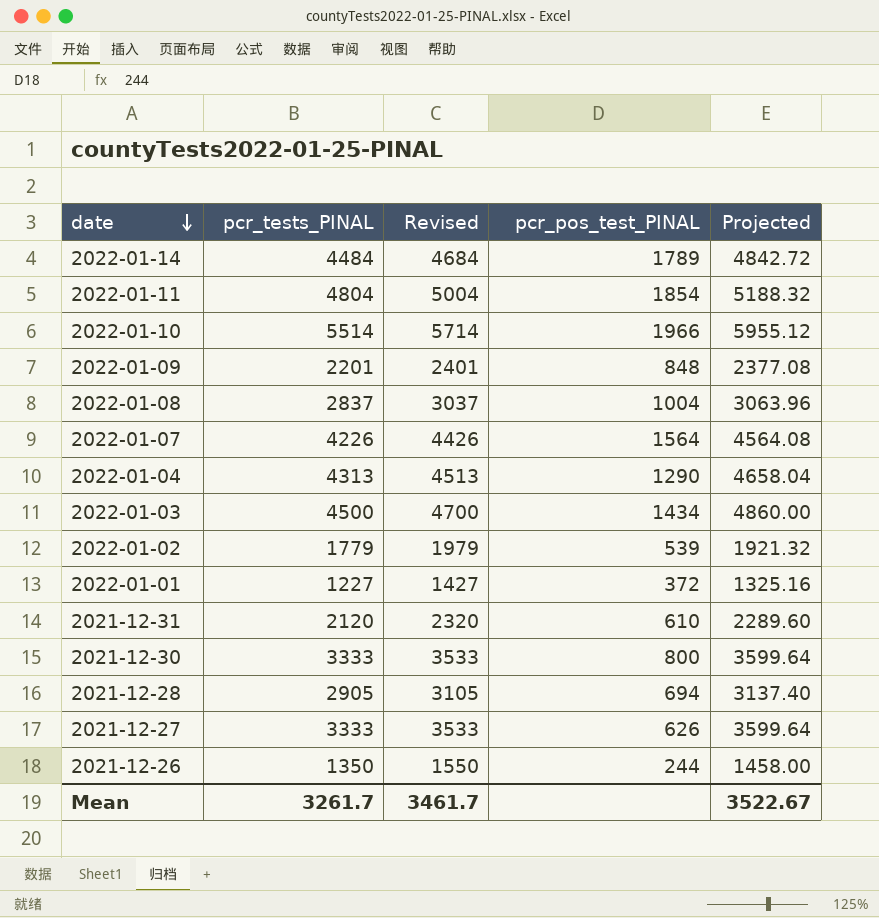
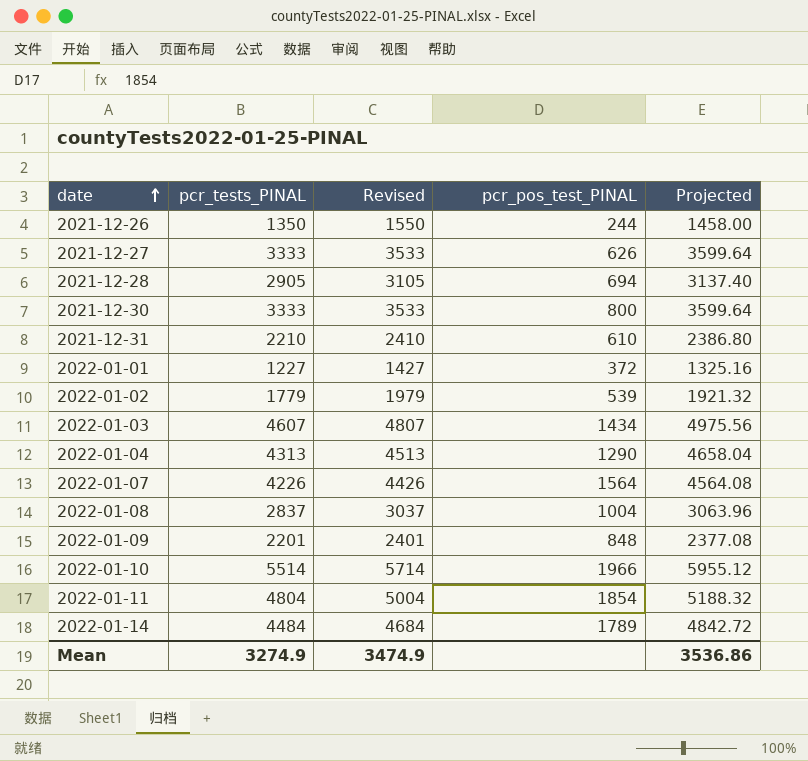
row order: date descending -> date ascending
2021-12-31 | pcr_tests_PINAL: 2120 -> 2210
2021-12-31 | Revised: 2320 -> 2410
2021-12-31 | Projected: 2289.60 -> 2386.80
2022-01-03 | pcr_tests_PINAL: 4500 -> 4607
2022-01-03 | Revised: 4700 -> 4807
2022-01-03 | Projected: 4860.00 -> 4975.56
Mean | pcr_tests_PINAL: 3261.7 -> 3274.9
Mean | Revised: 3461.7 -> 3474.9
Mean | Projected: 3522.67 -> 3536.86

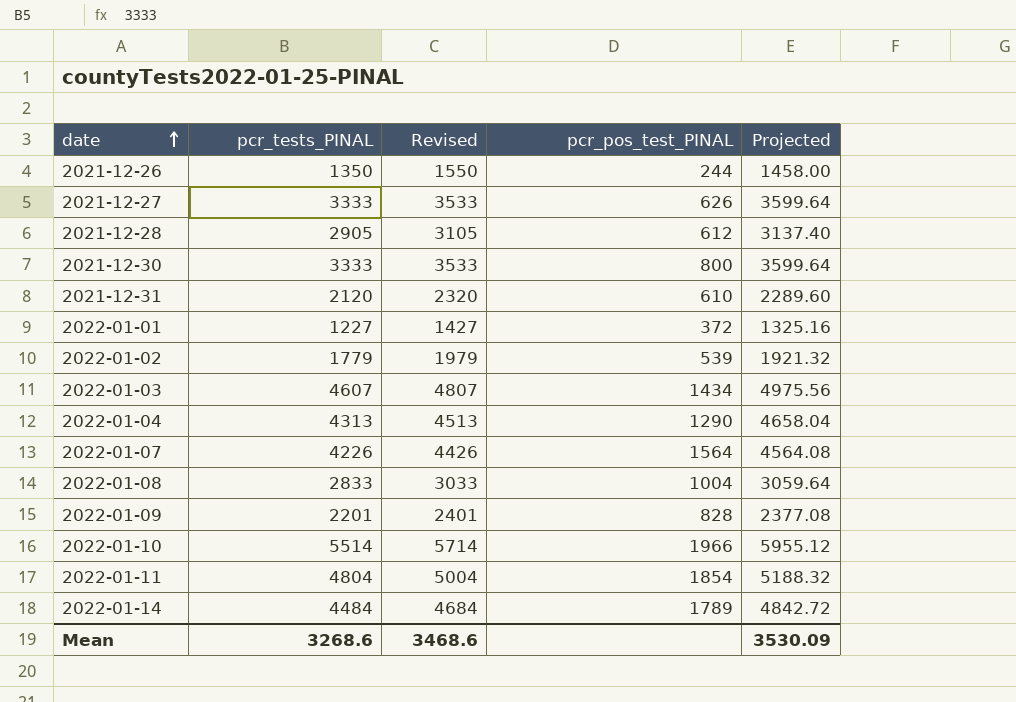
2021-12-28 | pcr_pos_test_PINAL: 694 -> 612
2021-12-31 | pcr_tests_PINAL: 2210 -> 2120
2021-12-31 | Revised: 2410 -> 2320
2021-12-31 | Projected: 2386.80 -> 2289.60
2022-01-08 | pcr_tests_PINAL: 2837 -> 2833
2022-01-08 | Revised: 3037 -> 3033
2022-01-08 | Projected: 3063.96 -> 3059.64
2022-01-09 | pcr_pos_test_PINAL: 848 -> 828
Mean | pcr_tests_PINAL: 3274.9 -> 3268.6
Mean | Revised: 3474.9 -> 3468.6
Mean | Projected: 3536.86 -> 3530.09

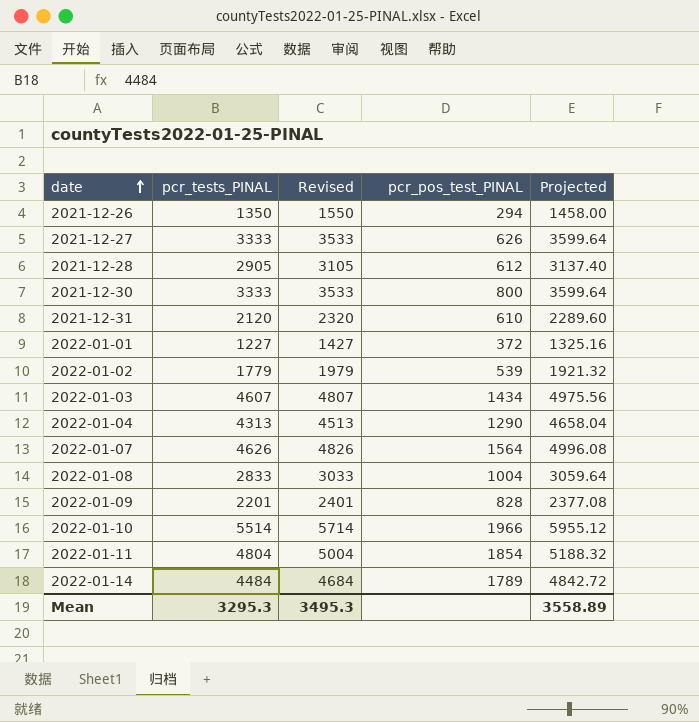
2021-12-26 | pcr_pos_test_PINAL: 244 -> 294
2022-01-07 | pcr_tests_PINAL: 4226 -> 4626
2022-01-07 | Revised: 4426 -> 4826
2022-01-07 | Projected: 4564.08 -> 4996.08
Mean | pcr_tests_PINAL: 3268.6 -> 3295.3
Mean | Revised: 3468.6 -> 3495.3
Mean | Projected: 3530.09 -> 3558.89

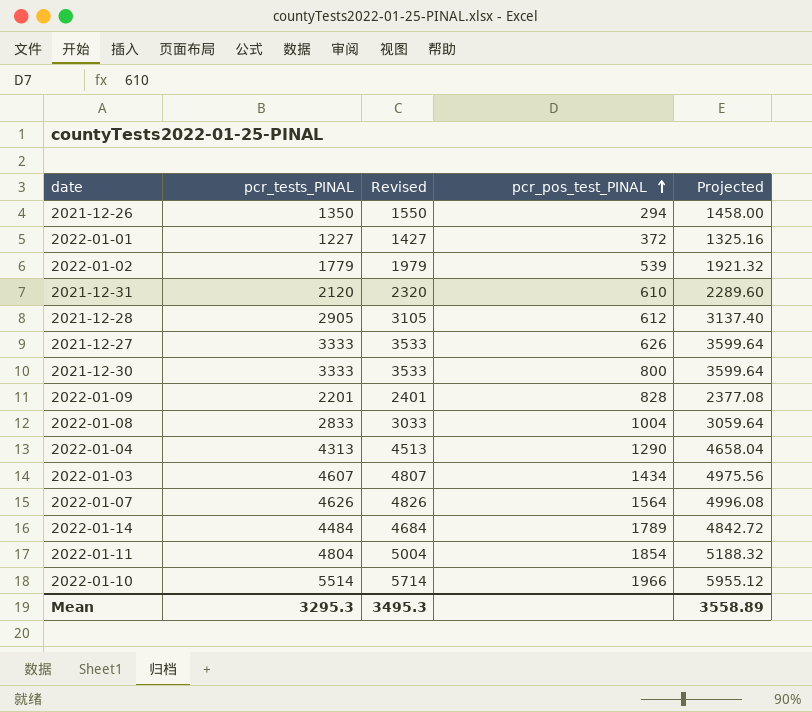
row order: date ascending -> pcr_pos_test_PINAL ascending

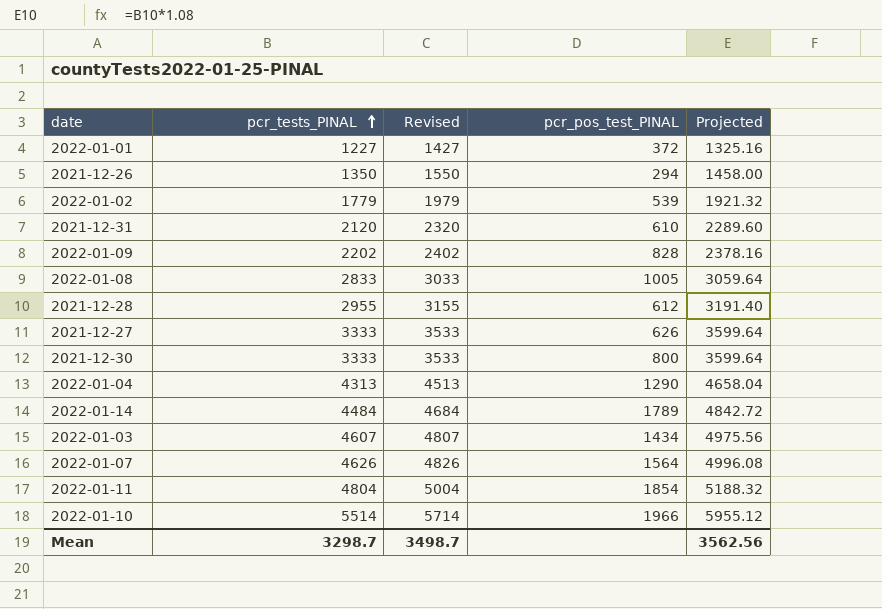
row order: pcr_pos_test_PINAL ascending -> pcr_tests_PINAL ascending
2022-01-09 | pcr_tests_PINAL: 2201 -> 2202
2022-01-09 | Revised: 2401 -> 2402
2022-01-09 | Projected: 2377.08 -> 2378.16
2022-01-08 | pcr_pos_test_PINAL: 1004 -> 1005
2021-12-28 | pcr_tests_PINAL: 2905 -> 2955
2021-12-28 | Revised: 3105 -> 3155
2021-12-28 | Projected: 3137.40 -> 3191.40
Mean | pcr_tests_PINAL: 3295.3 -> 3298.7
Mean | Revised: 3495.3 -> 3498.7
Mean | Projected: 3558.89 -> 3562.56

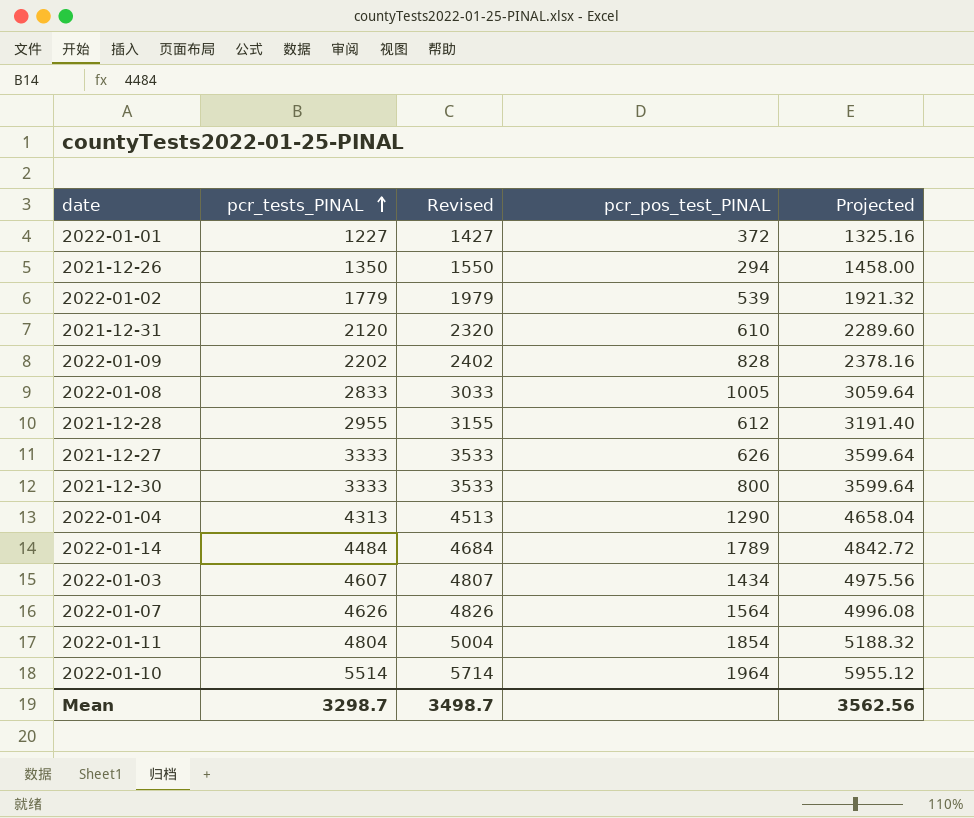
2022-01-10 | pcr_pos_test_PINAL: 1966 -> 1964

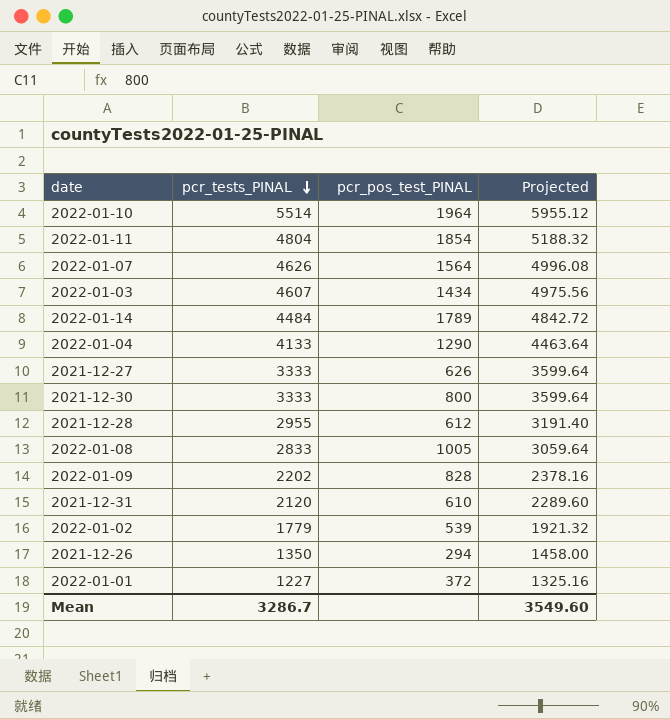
row order: pcr_tests_PINAL ascending -> pcr_tests_PINAL descending
column Revised | formula: [pcr_tests_PINAL] + 200 -> none
2022-01-04 | pcr_tests_PINAL: 4313 -> 4133
2022-01-04 | Projected: 4658.04 -> 4463.64
Mean | pcr_tests_PINAL: 3298.7 -> 3286.7
Mean | Projected: 3562.56 -> 3549.60

